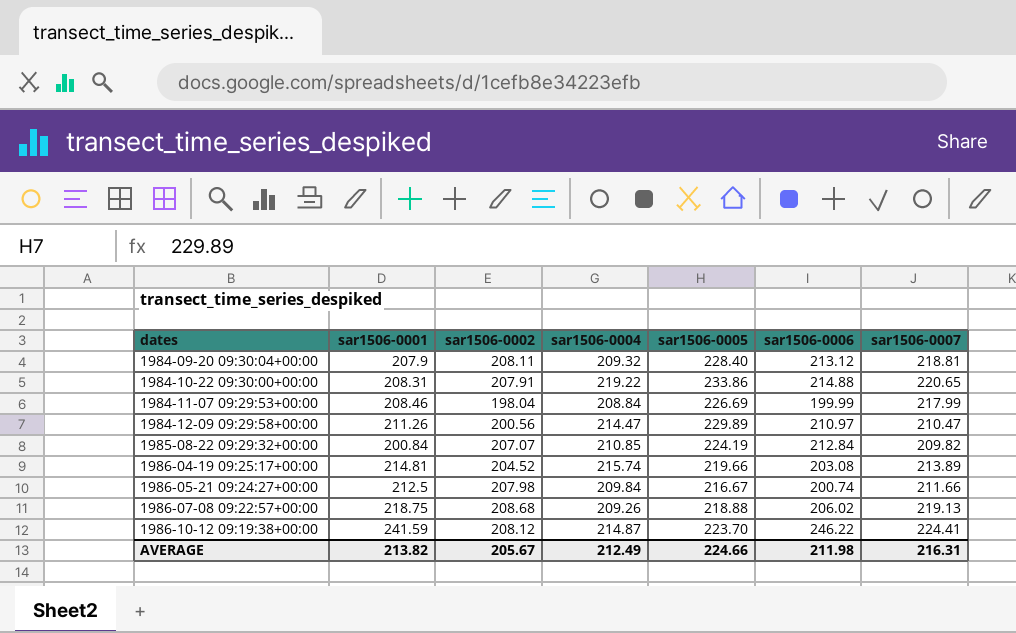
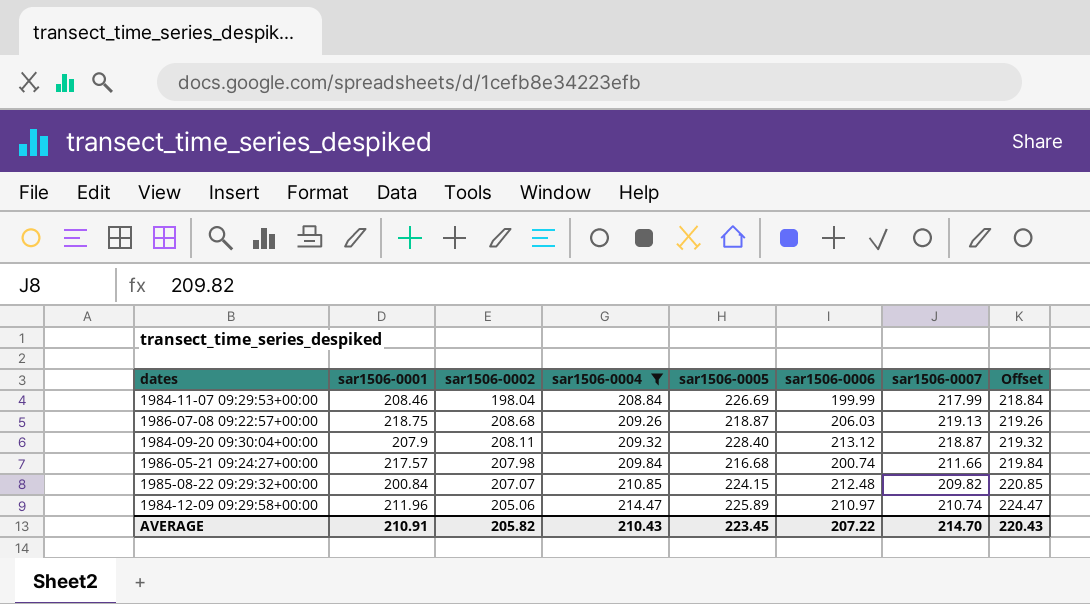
filter: none -> sar1506-0004 <= 214.47
row order: dates ascending -> sar1506-0004 ascending
column Offset | formula: none -> [sar1506-0004] + 10
1986-07-08 09:22:57+00:00 | sar1506-0005: 218.88 -> 218.87
1986-07-08 09:22:57+00:00 | sar1506-0006: 206.02 -> 206.03
1984-09-20 09:30:04+00:00 | sar1506-0007: 218.81 -> 218.87
1986-05-21 09:24:27+00:00 | sar1506-0001: 212.5 -> 217.57
1986-05-21 09:24:27+00:00 | sar1506-0005: 216.67 -> 216.68
1985-08-22 09:29:32+00:00 | sar1506-0005: 224.19 -> 224.15
1985-08-22 09:29:32+00:00 | sar1506-0006: 212.84 -> 212.48
1984-12-09 09:29:58+00:00 | sar1506-0001: 211.26 -> 211.96
1984-12-09 09:29:58+00:00 | sar1506-0002: 200.56 -> 205.06
1984-12-09 09:29:58+00:00 | sar1506-0005: 229.89 -> 225.89
1984-12-09 09:29:58+00:00 | sar1506-0007: 210.47 -> 210.74
AVERAGE | sar1506-0001: 213.82 -> 210.91
AVERAGE | sar1506-0002: 205.67 -> 205.82
AVERAGE | sar1506-0004: 212.49 -> 210.43
AVERAGE | sar1506-0005: 224.66 -> 223.45
AVERAGE | sar1506-0006: 211.98 -> 207.22
AVERAGE | sar1506-0007: 216.31 -> 214.70

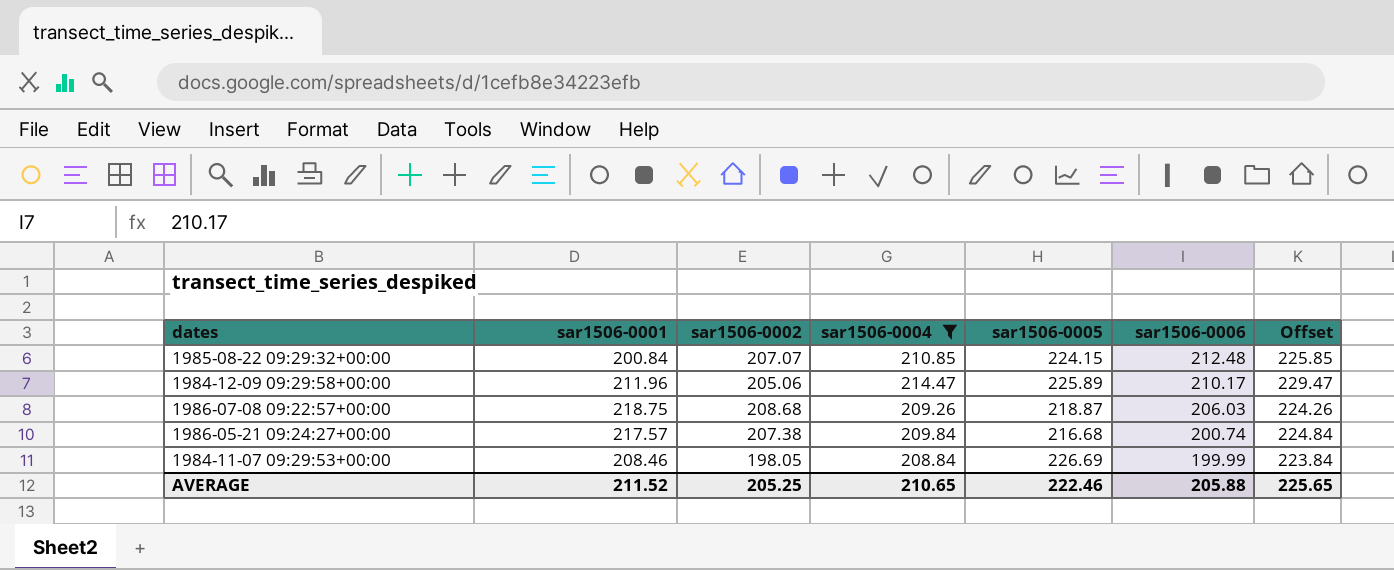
row order: sar1506-0004 ascending -> sar1506-0006 descending
column sar1506-0007 | position: 7 -> none
column Offset | formula: [sar1506-0004] + 10 -> [sar1506-0004] + 15
row 1984-09-20 09:30:04+00:00: 207.9 | 208.11 | 209.32 | 228.40 | 213.12 | 218.87 | 219.32 -> none
1984-12-09 09:29:58+00:00 | sar1506-0006: 210.97 -> 210.17
1986-05-21 09:24:27+00:00 | sar1506-0002: 207.98 -> 207.38
1984-11-07 09:29:53+00:00 | sar1506-0002: 198.04 -> 198.05
AVERAGE | sar1506-0001: 210.91 -> 211.52
AVERAGE | sar1506-0002: 205.82 -> 205.25
AVERAGE | sar1506-0004: 210.43 -> 210.65
AVERAGE | sar1506-0005: 223.45 -> 222.46
AVERAGE | sar1506-0006: 207.22 -> 205.88
AVERAGE | Offset: 220.43 -> 225.65

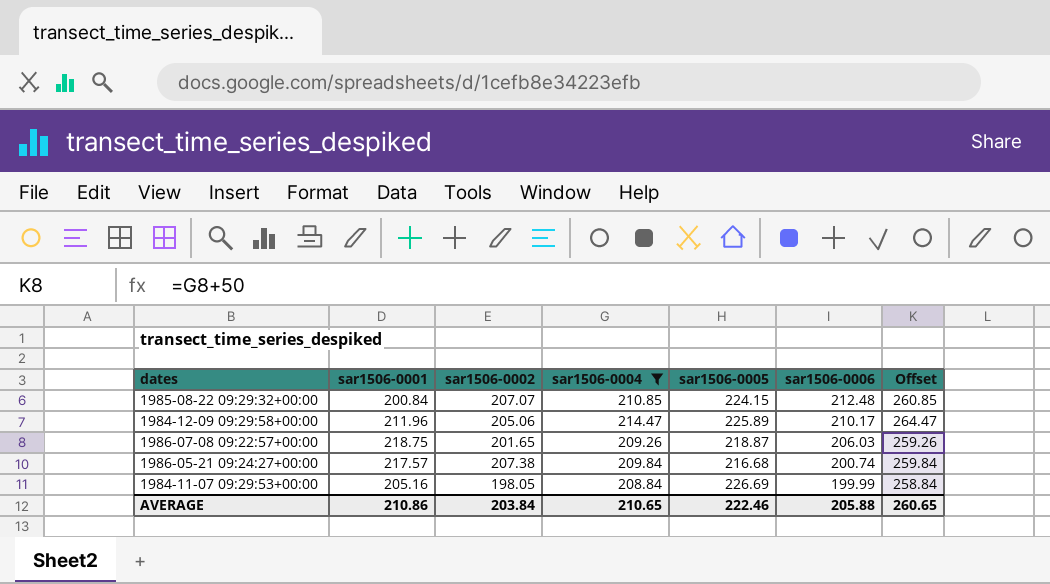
column Offset | formula: [sar1506-0004] + 15 -> [sar1506-0004] + 50
1986-07-08 09:22:57+00:00 | sar1506-0002: 208.68 -> 201.65
1984-11-07 09:29:53+00:00 | sar1506-0001: 208.46 -> 205.16
AVERAGE | sar1506-0001: 211.52 -> 210.86
AVERAGE | sar1506-0002: 205.25 -> 203.84
AVERAGE | Offset: 225.65 -> 260.65

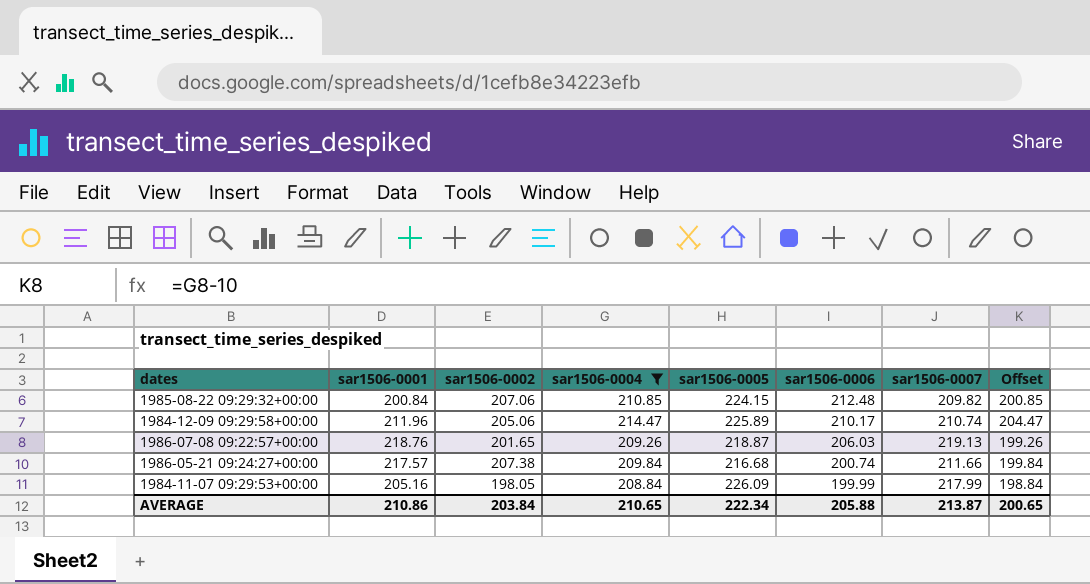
column sar1506-0007 | position: none -> 7
column Offset | formula: [sar1506-0004] + 50 -> [sar1506-0004] - 10
1985-08-22 09:29:32+00:00 | sar1506-0002: 207.07 -> 207.06
1986-07-08 09:22:57+00:00 | sar1506-0001: 218.75 -> 218.76
1984-11-07 09:29:53+00:00 | sar1506-0005: 226.69 -> 226.09
AVERAGE | sar1506-0005: 222.46 -> 222.34
AVERAGE | Offset: 260.65 -> 200.65

